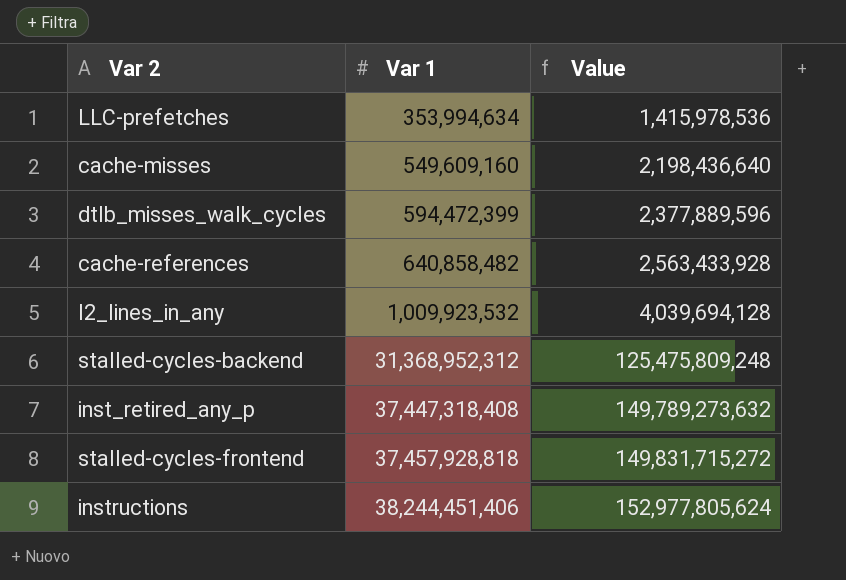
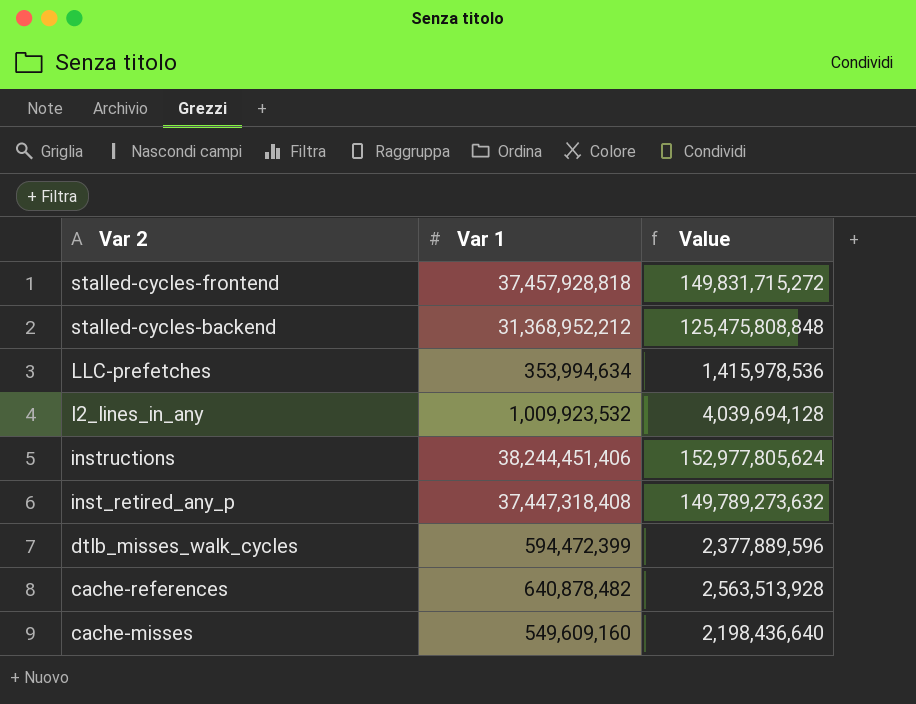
row order: Var 1 ascending -> Var 2 descending
stalled-cycles-backend | Var 1: 31,368,952,312 -> 31,368,952,212
stalled-cycles-backend | Value: 125,475,809,248 -> 125,475,808,848
cache-references | Var 1: 640,858,482 -> 640,878,482
cache-references | Value: 2,563,433,928 -> 2,563,513,928

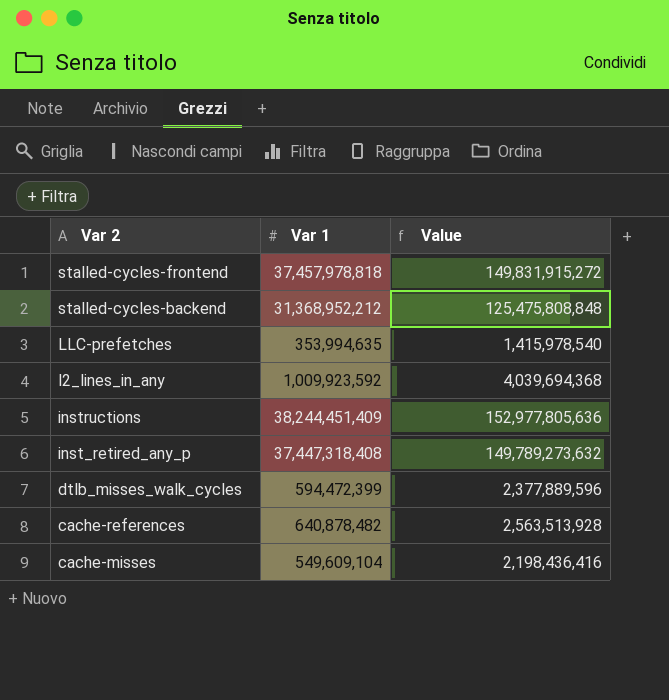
stalled-cycles-frontend | Var 1: 37,457,928,818 -> 37,457,978,818
stalled-cycles-frontend | Value: 149,831,715,272 -> 149,831,915,272
LLC-prefetches | Var 1: 353,994,634 -> 353,994,635
LLC-prefetches | Value: 1,415,978,536 -> 1,415,978,540
l2_lines_in_any | Var 1: 1,009,923,532 -> 1,009,923,592
l2_lines_in_any | Value: 4,039,694,128 -> 4,039,694,368
instructions | Var 1: 38,244,451,406 -> 38,244,451,409
instructions | Value: 152,977,805,624 -> 152,977,805,636
cache-misses | Var 1: 549,609,160 -> 549,609,104
cache-misses | Value: 2,198,436,640 -> 2,198,436,416

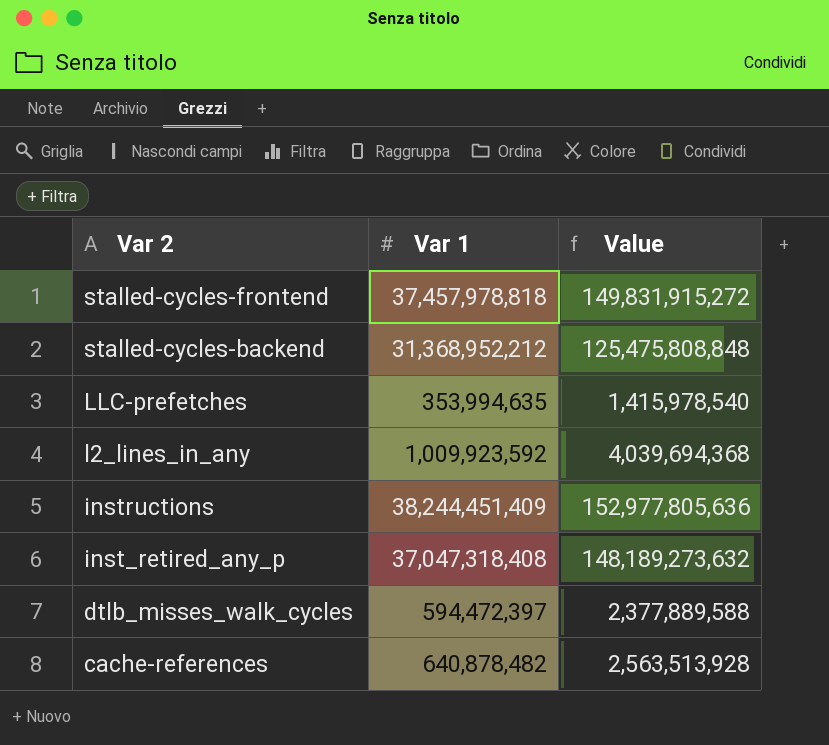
row cache-misses: 549,609,104 | 2,198,436,416 -> none
inst_retired_any_p | Var 1: 37,447,318,408 -> 37,047,318,408
inst_retired_any_p | Value: 149,789,273,632 -> 148,189,273,632
dtlb_misses_walk_cycles | Var 1: 594,472,399 -> 594,472,397
dtlb_misses_walk_cycles | Value: 2,377,889,596 -> 2,377,889,588

